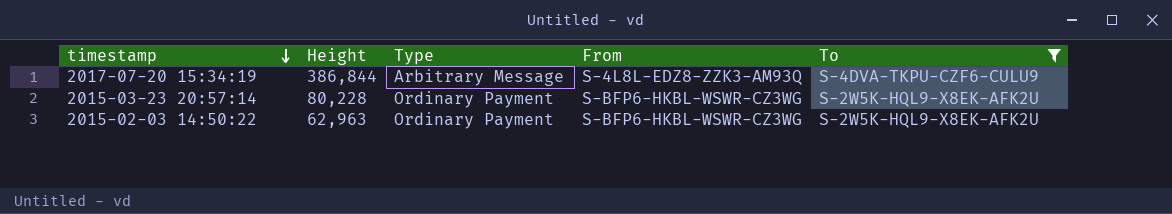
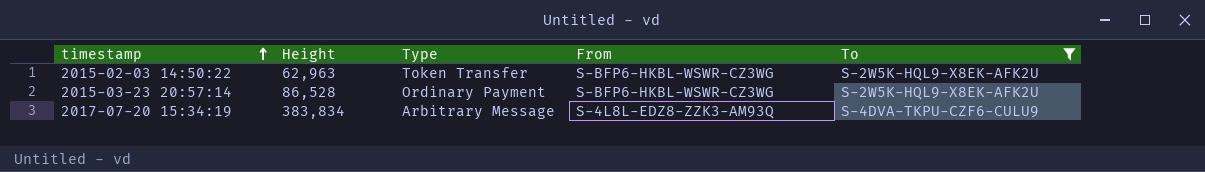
row order: timestamp descending -> timestamp ascending
2015-02-03 14:50:22 | Type: Ordinary Payment -> Token Transfer
2015-03-23 20:57:14 | Height: 80,228 -> 86,528
2017-07-20 15:34:19 | Height: 386,844 -> 383,834

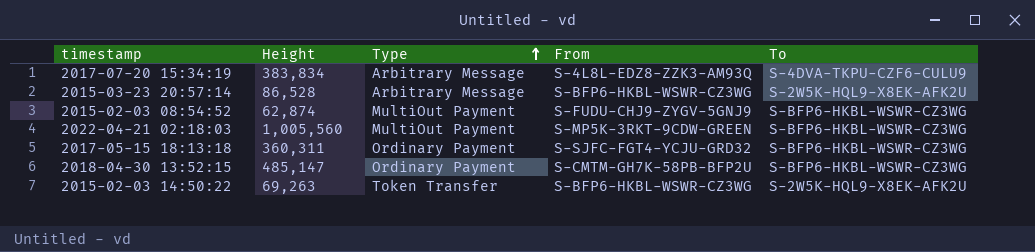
filter: To != S-BFP6-HKBL-WSWR-CZ3WG -> none
row order: timestamp ascending -> Type ascending
2015-03-23 20:57:14 | Type: Ordinary Payment -> Arbitrary Message
2015-02-03 14:50:22 | Height: 62,963 -> 69,263

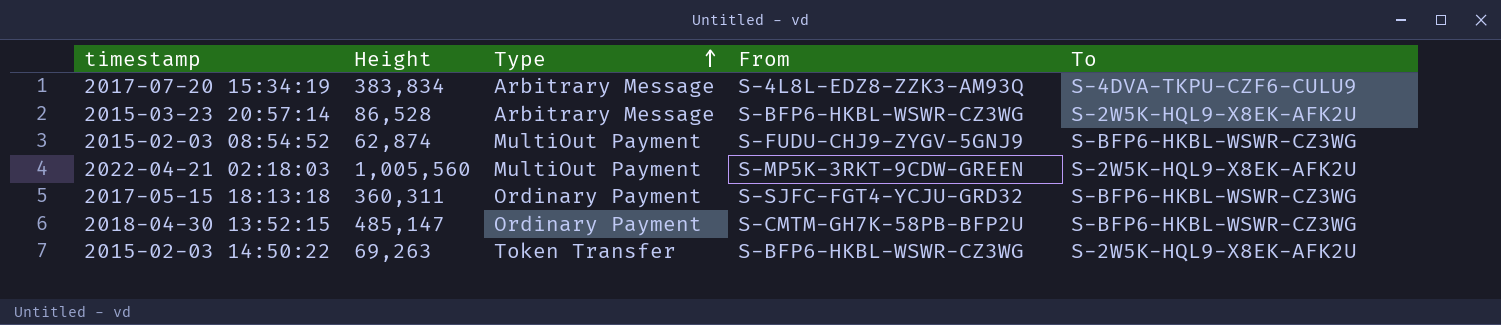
2022-04-21 02:18:03 | To: S-BFP6-HKBL-WSWR-CZ3WG -> S-2W5K-HQL9-X8EK-AFK2U

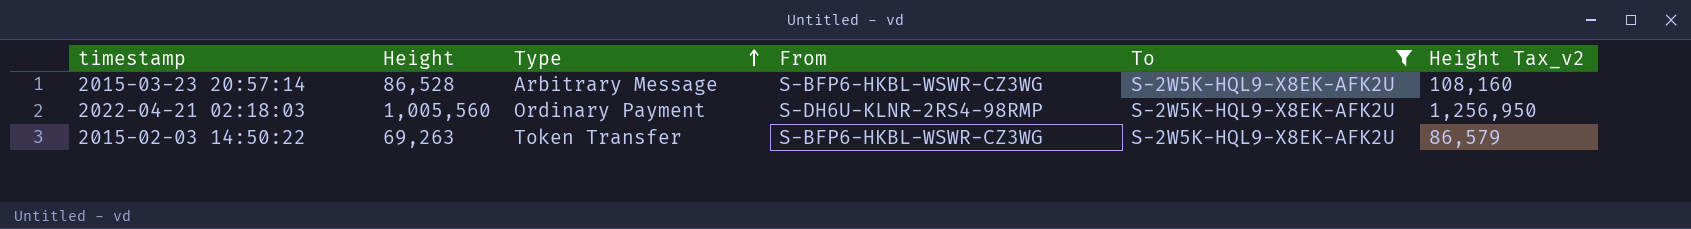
filter: none -> To = S-2W5K-HQL9-X8EK-AFK2U
column Height Tax_v2 | formula: none -> [Height] * 1.25
2022-04-21 02:18:03 | Type: MultiOut Payment -> Ordinary Payment
2022-04-21 02:18:03 | From: S-MP5K-3RKT-9CDW-GREEN -> S-DH6U-KLNR-2RS4-98RMP

